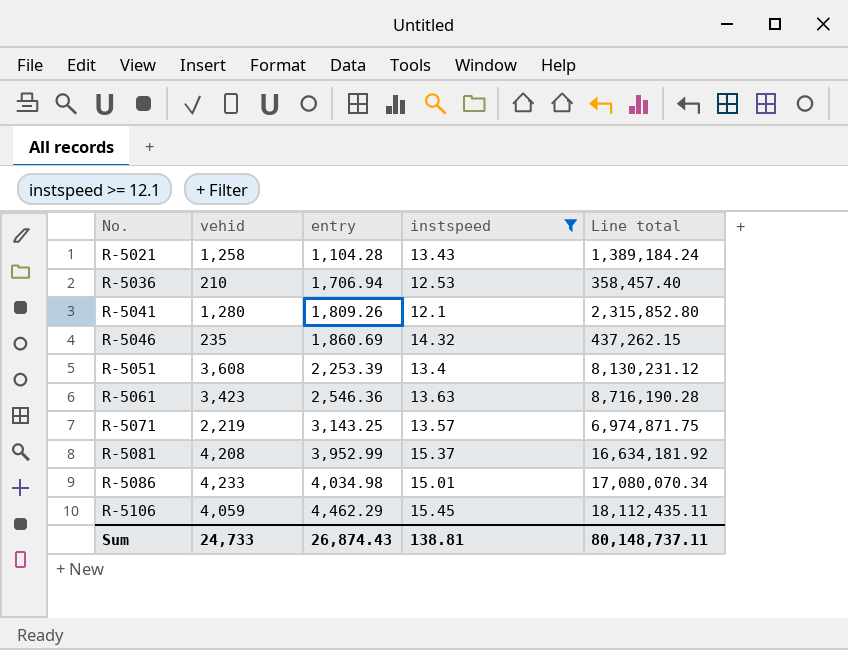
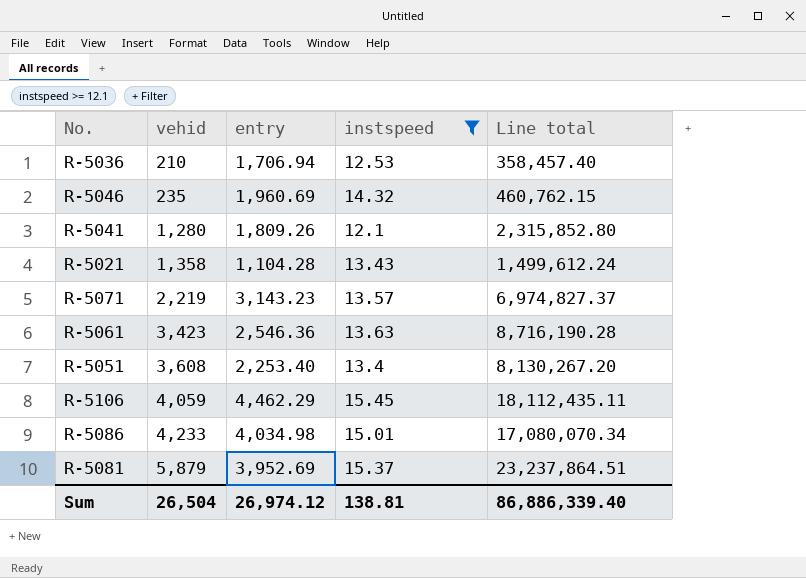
row order: No. ascending -> vehid ascending
R-5046 | entry: 1,860.69 -> 1,960.69
R-5046 | Line total: 437,262.15 -> 460,762.15
R-5021 | vehid: 1,258 -> 1,358
R-5021 | Line total: 1,389,184.24 -> 1,499,612.24
R-5071 | entry: 3,143.25 -> 3,143.23
R-5071 | Line total: 6,974,871.75 -> 6,974,827.37
R-5051 | entry: 2,253.39 -> 2,253.40
R-5051 | Line total: 8,130,231.12 -> 8,130,267.20
R-5081 | vehid: 4,208 -> 5,879
R-5081 | entry: 3,952.99 -> 3,952.69
R-5081 | Line total: 16,634,181.92 -> 23,237,864.51
Sum | vehid: 24,733 -> 26,504
Sum | entry: 26,874.43 -> 26,974.12
Sum | Line total: 80,148,737.11 -> 86,886,339.40

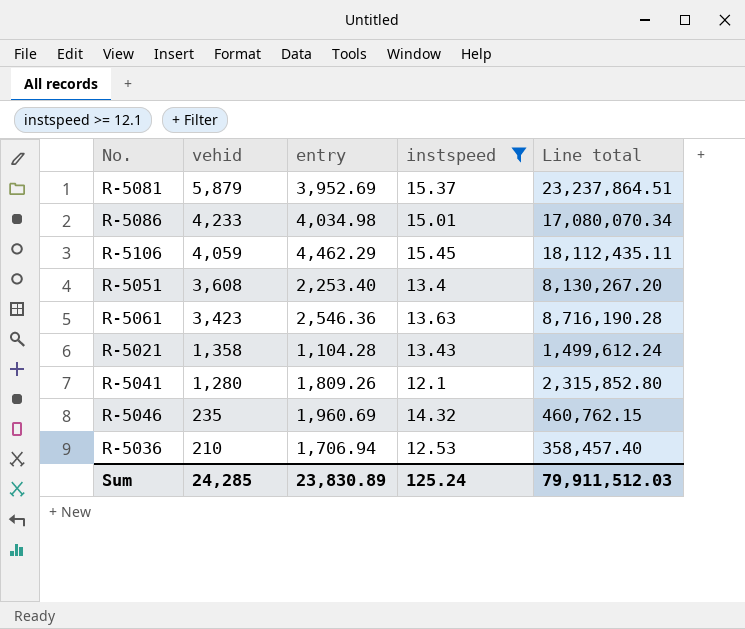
row order: vehid ascending -> vehid descending
row R-5071: 2,219 | 3,143.23 | 13.57 | 6,974,827.37 -> none
Sum | vehid: 26,504 -> 24,285
Sum | entry: 26,974.12 -> 23,830.89
Sum | instspeed: 138.81 -> 125.24
Sum | Line total: 86,886,339.40 -> 79,911,512.03

